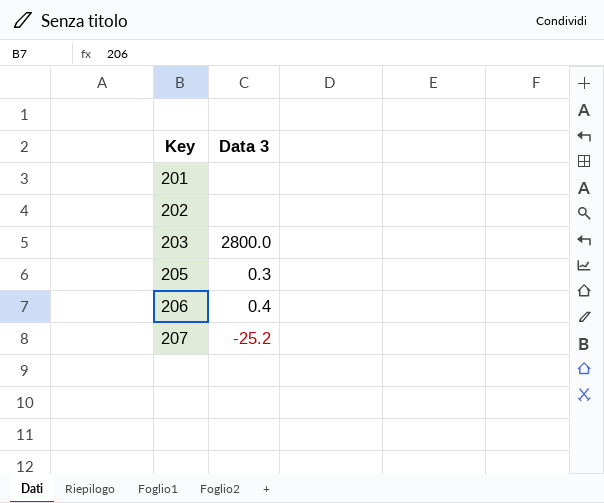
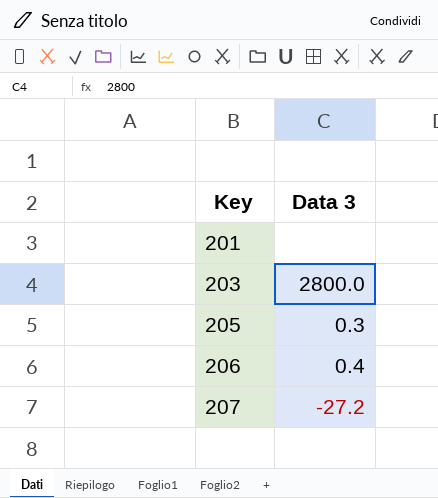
row 202: none -> none
207 | Data 3: -25.2 -> -27.2

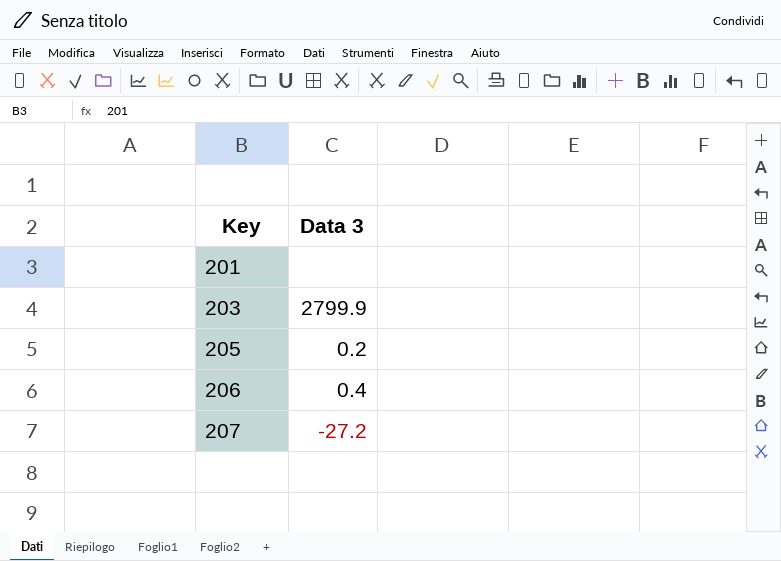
203 | Data 3: 2800.0 -> 2799.9
205 | Data 3: 0.3 -> 0.2

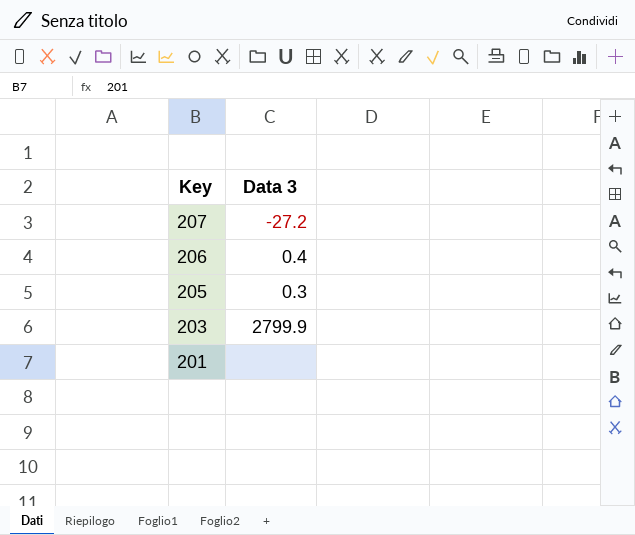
row order: Key ascending -> Key descending
205 | Data 3: 0.2 -> 0.3

